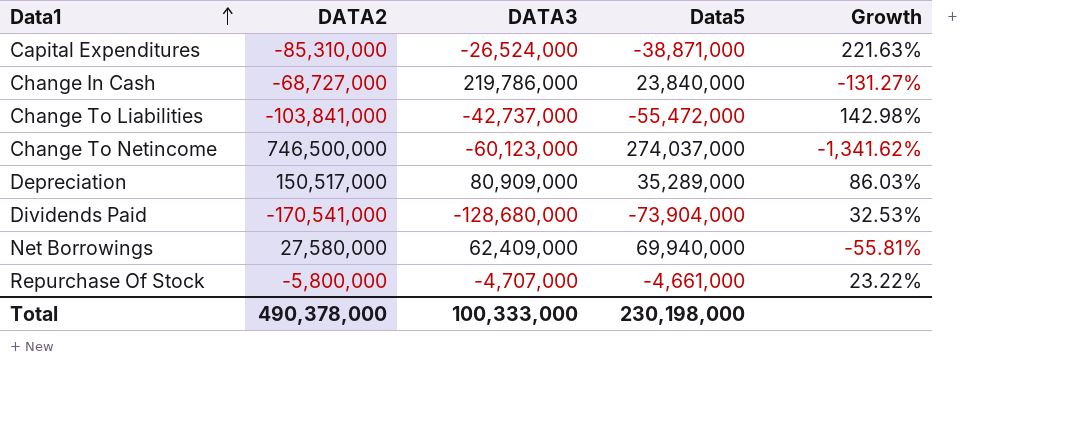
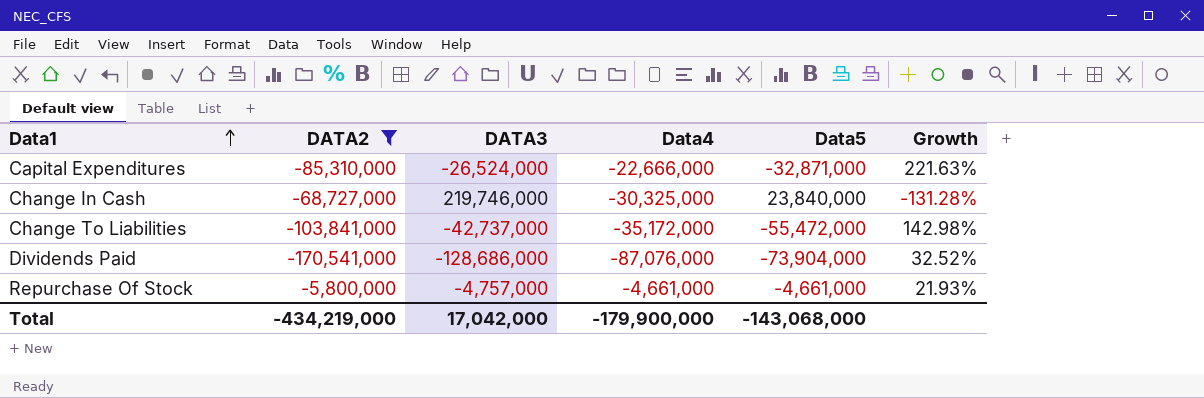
filter: none -> DATA2 <= -5,800,000
column Data4 | position: none -> 4
Capital Expenditures | Data5: -38,871,000 -> -32,871,000
Change In Cash | DATA3: 219,786,000 -> 219,746,000
Change In Cash | Growth: -131.27% -> -131.28%
Dividends Paid | DATA3: -128,680,000 -> -128,686,000
Dividends Paid | Growth: 32.53% -> 32.52%
Repurchase Of Stock | DATA3: -4,707,000 -> -4,757,000
Repurchase Of Stock | Growth: 23.22% -> 21.93%
Total | DATA2: 490,378,000 -> -434,219,000
Total | DATA3: 100,333,000 -> 17,042,000
Total | Data5: 230,198,000 -> -143,068,000

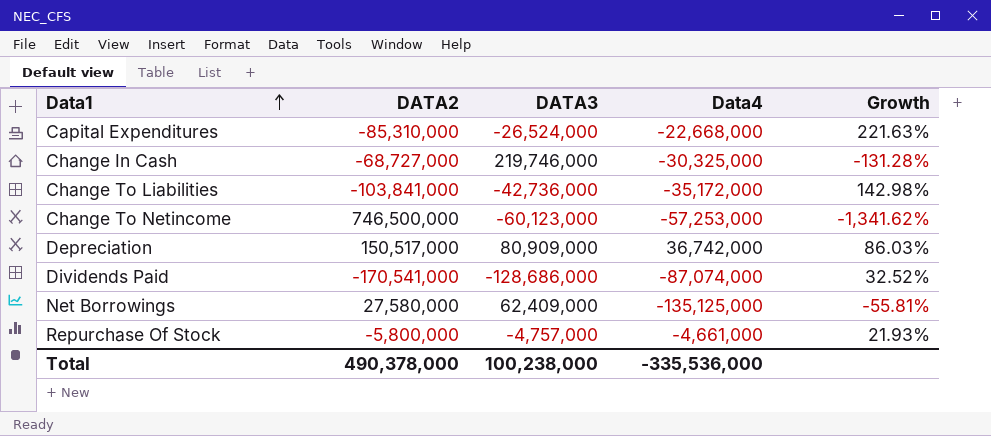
filter: DATA2 <= -5,800,000 -> none
column Data5 | position: 5 -> none
Capital Expenditures | Data4: -22,666,000 -> -22,668,000
Change To Liabilities | DATA3: -42,737,000 -> -42,736,000
Dividends Paid | Data4: -87,076,000 -> -87,074,000
Total | DATA2: -434,219,000 -> 490,378,000
Total | DATA3: 17,042,000 -> 100,238,000
Total | Data4: -179,900,000 -> -335,536,000

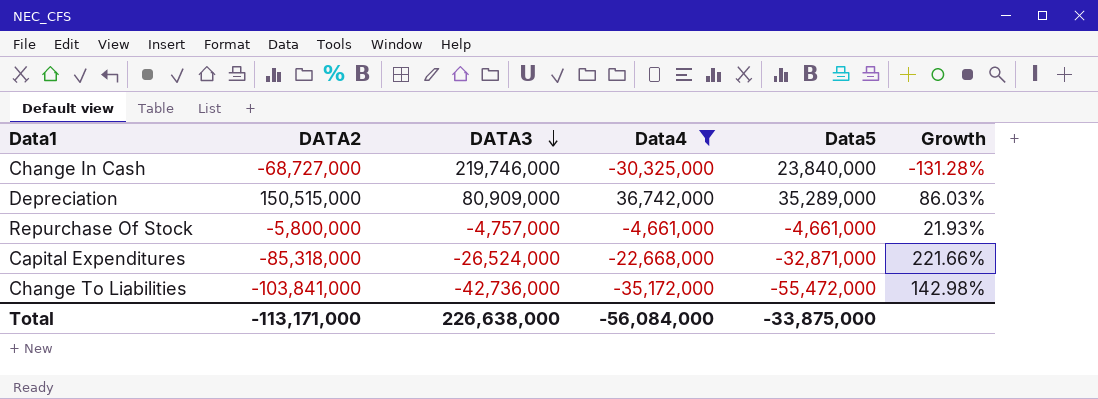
filter: none -> Data4 >= -35,172,000
row order: Data1 ascending -> DATA3 descending
column Data5 | position: none -> 5
Depreciation | DATA2: 150,517,000 -> 150,515,000
Capital Expenditures | DATA2: -85,310,000 -> -85,318,000
Capital Expenditures | Growth: 221.63% -> 221.66%
Total | DATA2: 490,378,000 -> -113,171,000
Total | DATA3: 100,238,000 -> 226,638,000
Total | Data4: -335,536,000 -> -56,084,000

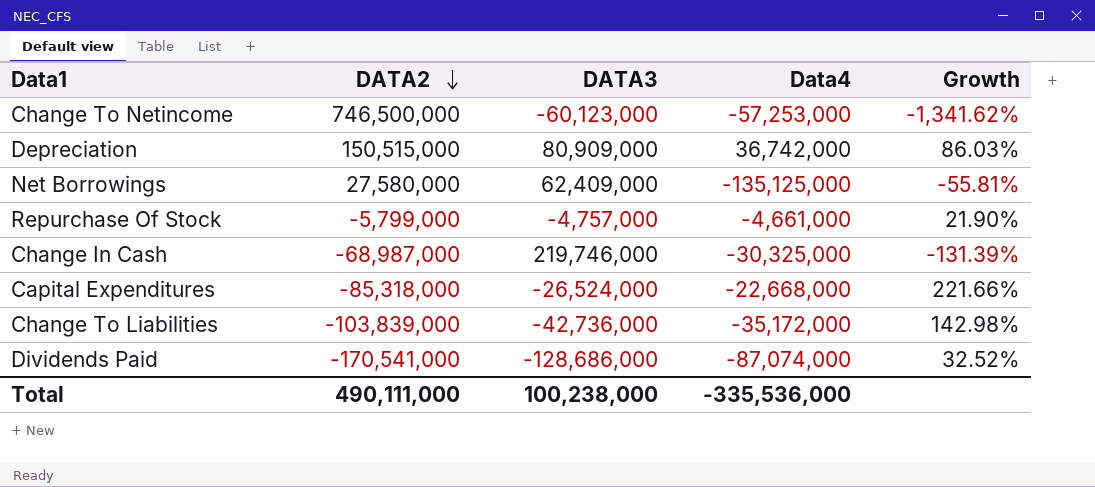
filter: Data4 >= -35,172,000 -> none
row order: DATA3 descending -> DATA2 descending
column Data5 | position: 5 -> none
Repurchase Of Stock | DATA2: -5,800,000 -> -5,799,000
Repurchase Of Stock | Growth: 21.93% -> 21.90%
Change In Cash | DATA2: -68,727,000 -> -68,987,000
Change In Cash | Growth: -131.28% -> -131.39%
Change To Liabilities | DATA2: -103,841,000 -> -103,839,000
Total | DATA2: -113,171,000 -> 490,111,000
Total | DATA3: 226,638,000 -> 100,238,000
Total | Data4: -56,084,000 -> -335,536,000

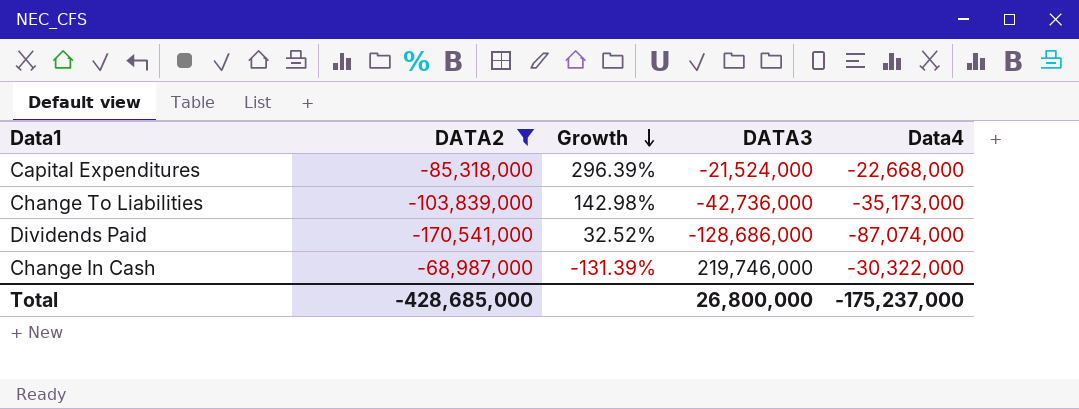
filter: none -> DATA2 <= -68,987,000
row order: DATA2 descending -> Growth descending
column Growth | position: 5 -> 3
Capital Expenditures | Growth: 221.66% -> 296.39%
Capital Expenditures | DATA3: -26,524,000 -> -21,524,000
Change To Liabilities | Data4: -35,172,000 -> -35,173,000
Change In Cash | Data4: -30,325,000 -> -30,322,000
Total | DATA2: 490,111,000 -> -428,685,000
Total | DATA3: 100,238,000 -> 26,800,000
Total | Data4: -335,536,000 -> -175,237,000

